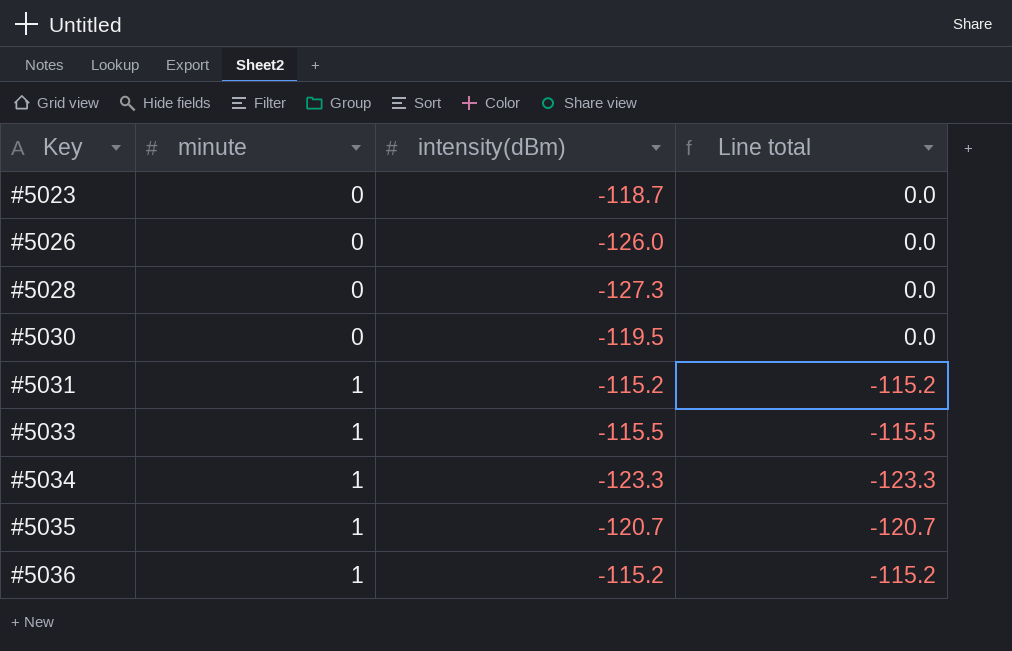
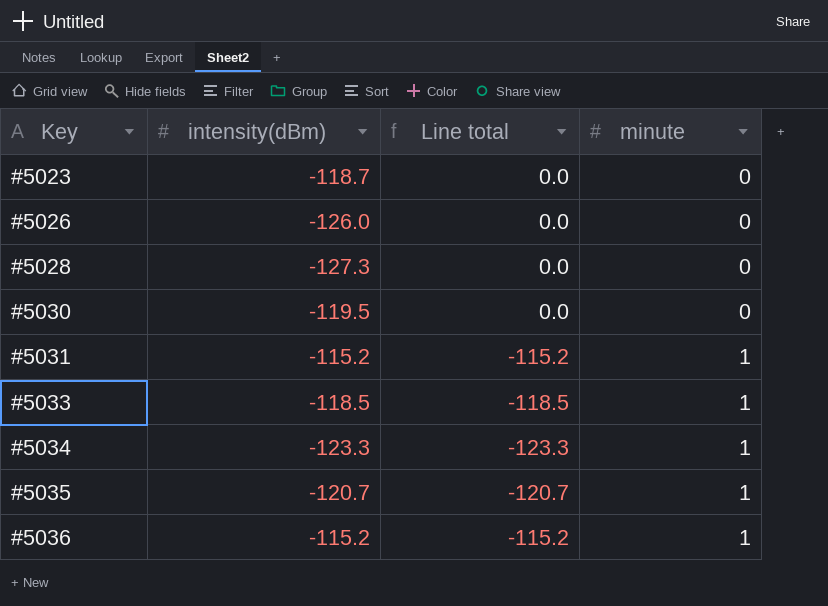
column minute | position: 2 -> 4
#5033 | intensity(dBm): -115.5 -> -118.5
#5033 | Line total: -115.5 -> -118.5

